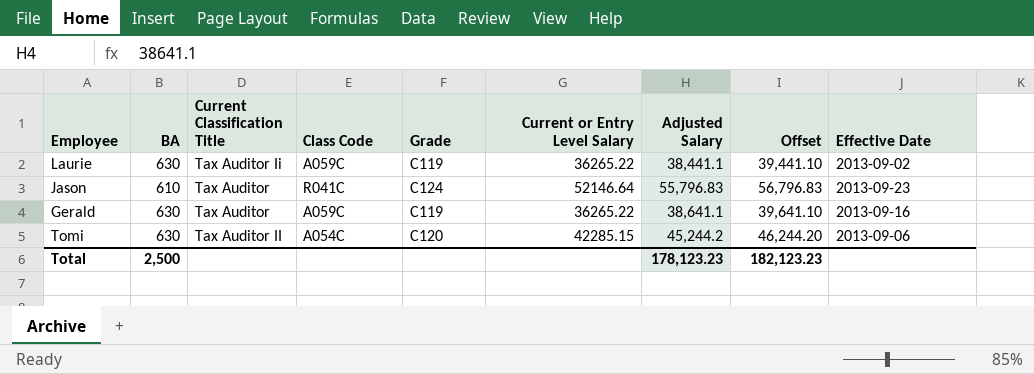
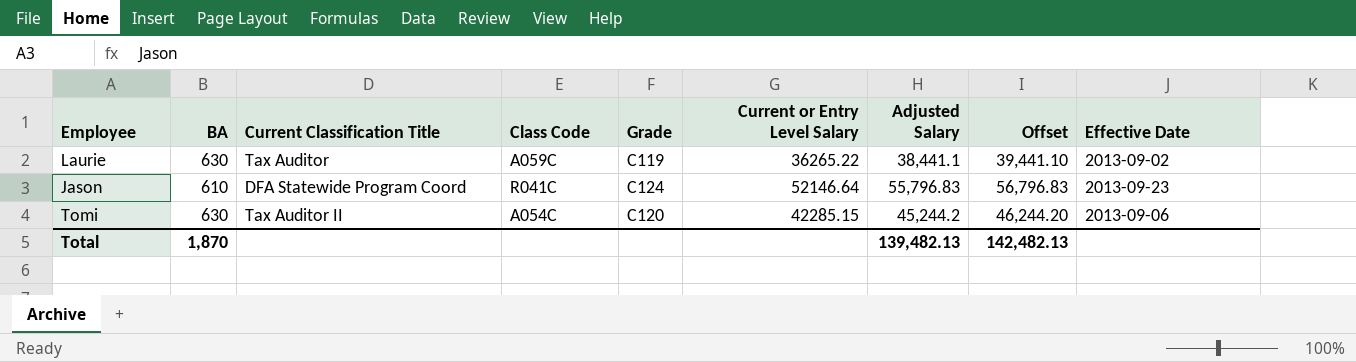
row Gerald: 630 | Tax Auditor | A059C | C119 | 36265.22 | 38,641.1 | 39,641.10 | 2013-09-16 -> none
Laurie | Current Classification Title: Tax Auditor Ii -> Tax Auditor
Jason | Current Classification Title: Tax Auditor -> DFA Statewide Program Coord
Total | BA: 2,500 -> 1,870
Total | Adjusted Salary: 178,123.23 -> 139,482.13
Total | Offset: 182,123.23 -> 142,482.13

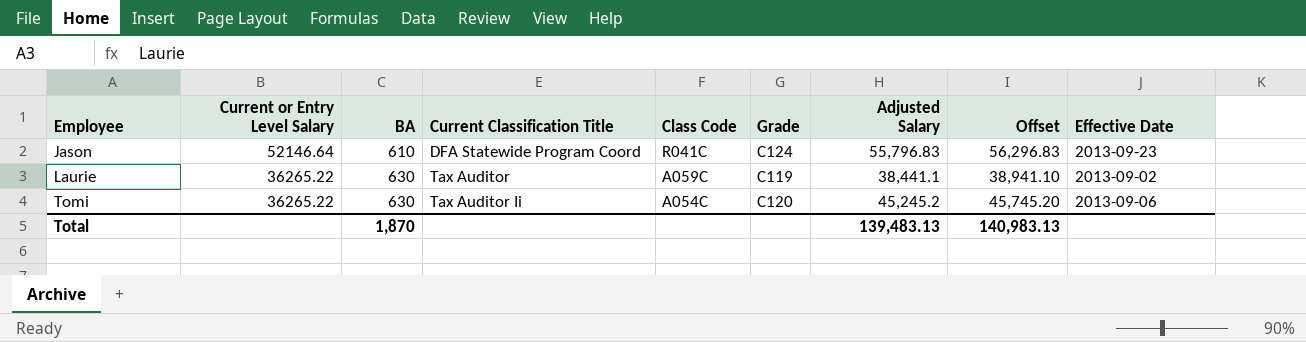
row order: none -> Employee ascending
column Current or Entry Level Salary | position: 6 -> 2
column Offset | formula: [Adjusted Salary] + 1000 -> [Adjusted Salary] + 500
Tomi | Current or Entry Level Salary: 42285.15 -> 36265.22
Tomi | Current Classification Title: Tax Auditor II -> Tax Auditor Ii
Tomi | Adjusted Salary: 45,244.2 -> 45,245.2
Total | Adjusted Salary: 139,482.13 -> 139,483.13
Total | Offset: 142,482.13 -> 140,983.13

